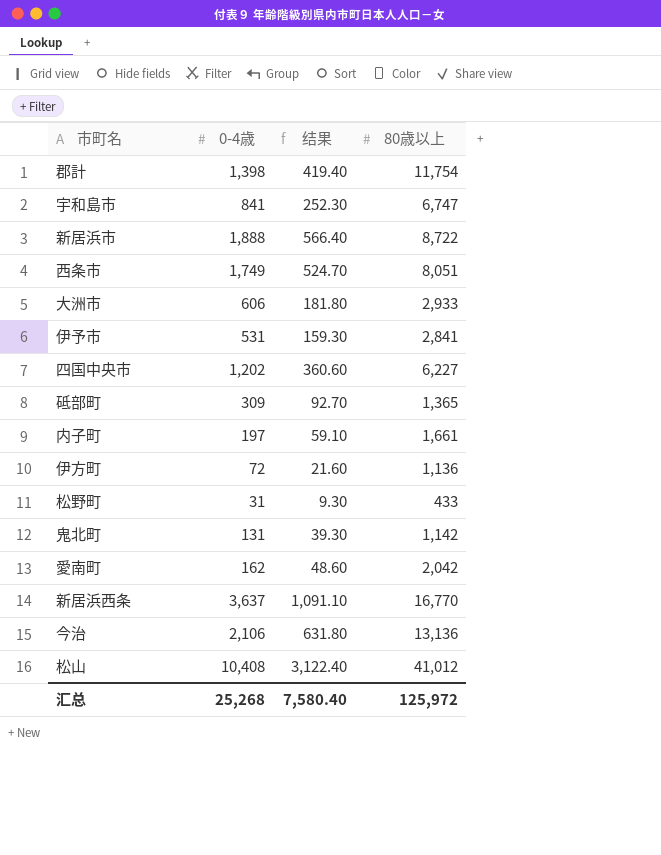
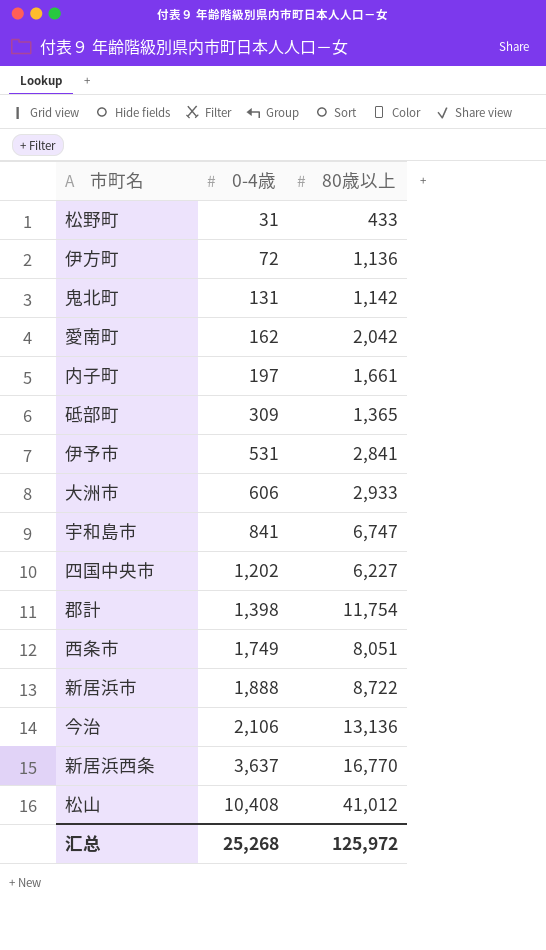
row order: none -> 0-4歳 ascending
column 结果 | formula: [0-4歳] * 0.3 -> none

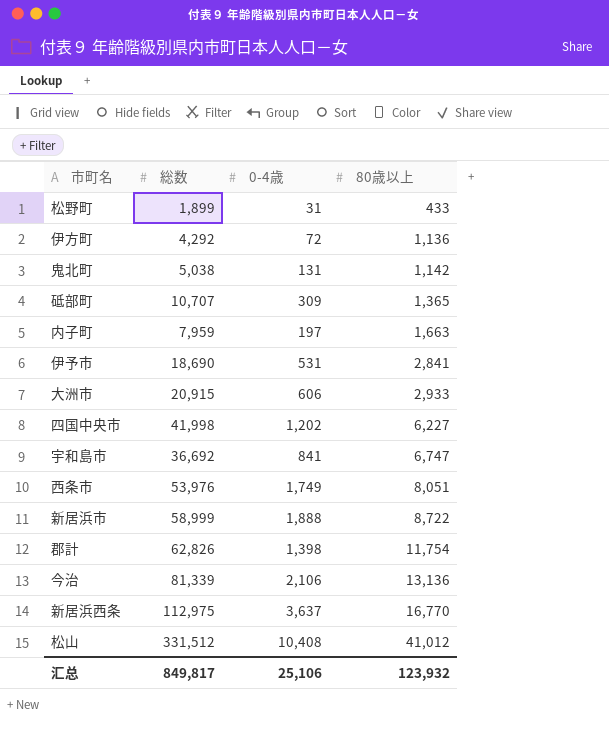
row order: 0-4歳 ascending -> 80歳以上 ascending
column 総数 | position: none -> 2
row 愛南町: 162 | 2,042 -> none
内子町 | 80歳以上: 1,661 -> 1,663
汇总 | 0-4歳: 25,268 -> 25,106
汇总 | 80歳以上: 125,972 -> 123,932

